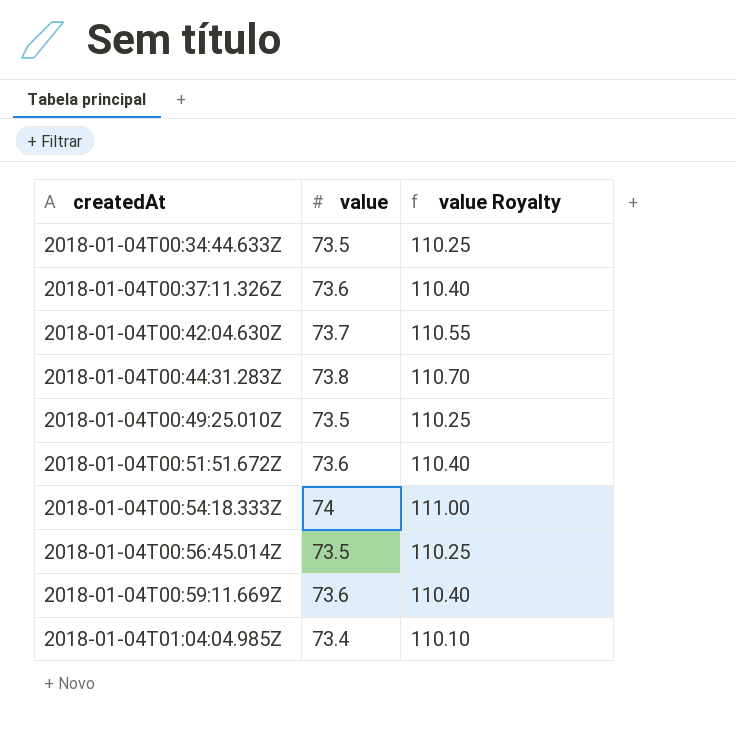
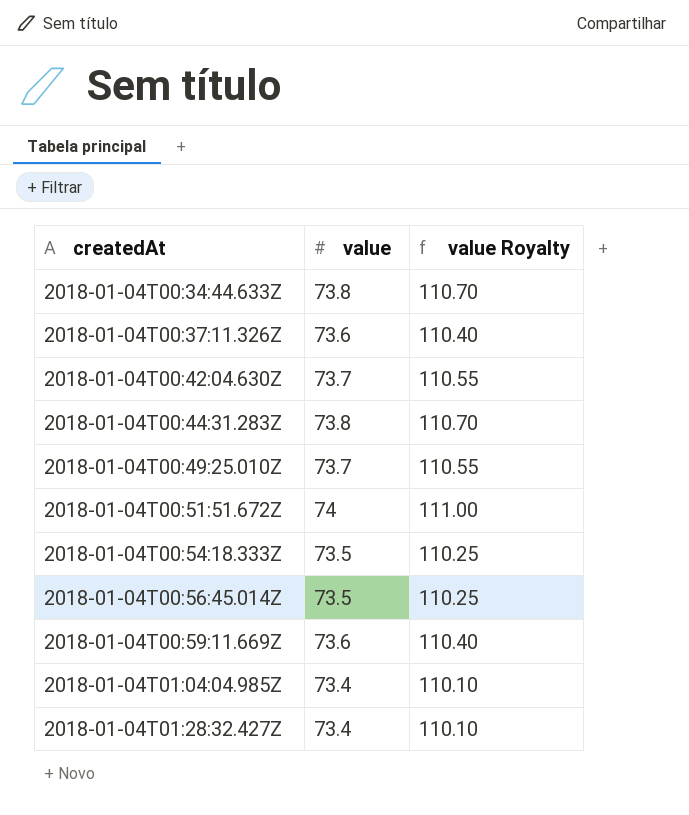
2018-01-04T00:34:44.633Z | value: 73.5 -> 73.8
2018-01-04T00:34:44.633Z | value Royalty: 110.25 -> 110.70
2018-01-04T00:49:25.010Z | value: 73.5 -> 73.7
2018-01-04T00:49:25.010Z | value Royalty: 110.25 -> 110.55
2018-01-04T00:51:51.672Z | value: 73.6 -> 74
2018-01-04T00:51:51.672Z | value Royalty: 110.40 -> 111.00
2018-01-04T00:54:18.333Z | value: 74 -> 73.5
2018-01-04T00:54:18.333Z | value Royalty: 111.00 -> 110.25
row 2018-01-04T01:28:32.427Z: none -> 73.4 | 110.10

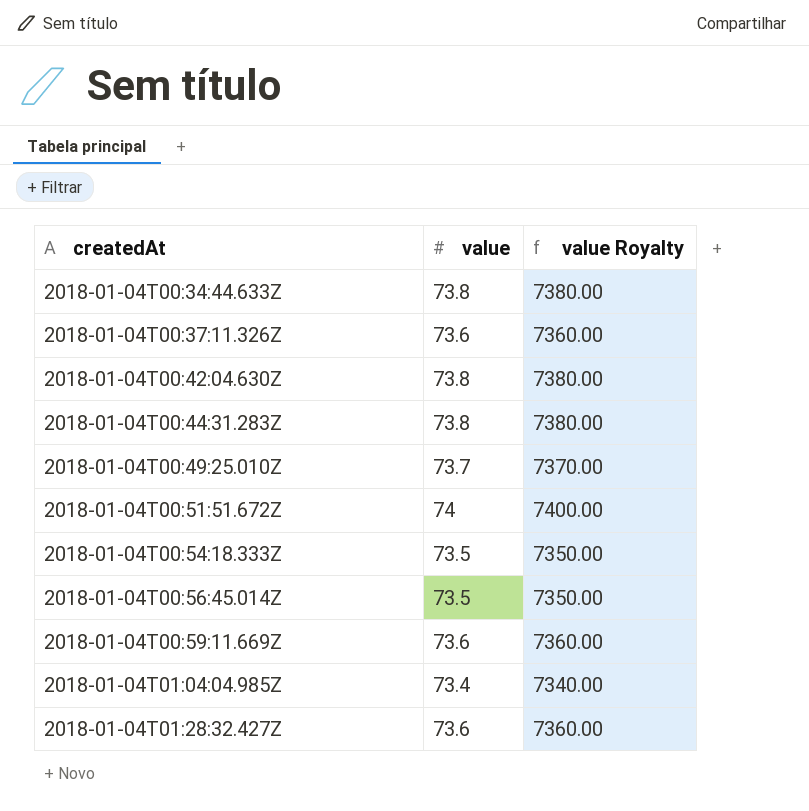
column value Royalty | formula: [value] * 1.5 -> [value] * 100
2018-01-04T00:42:04.630Z | value: 73.7 -> 73.8
2018-01-04T01:28:32.427Z | value: 73.4 -> 73.6

